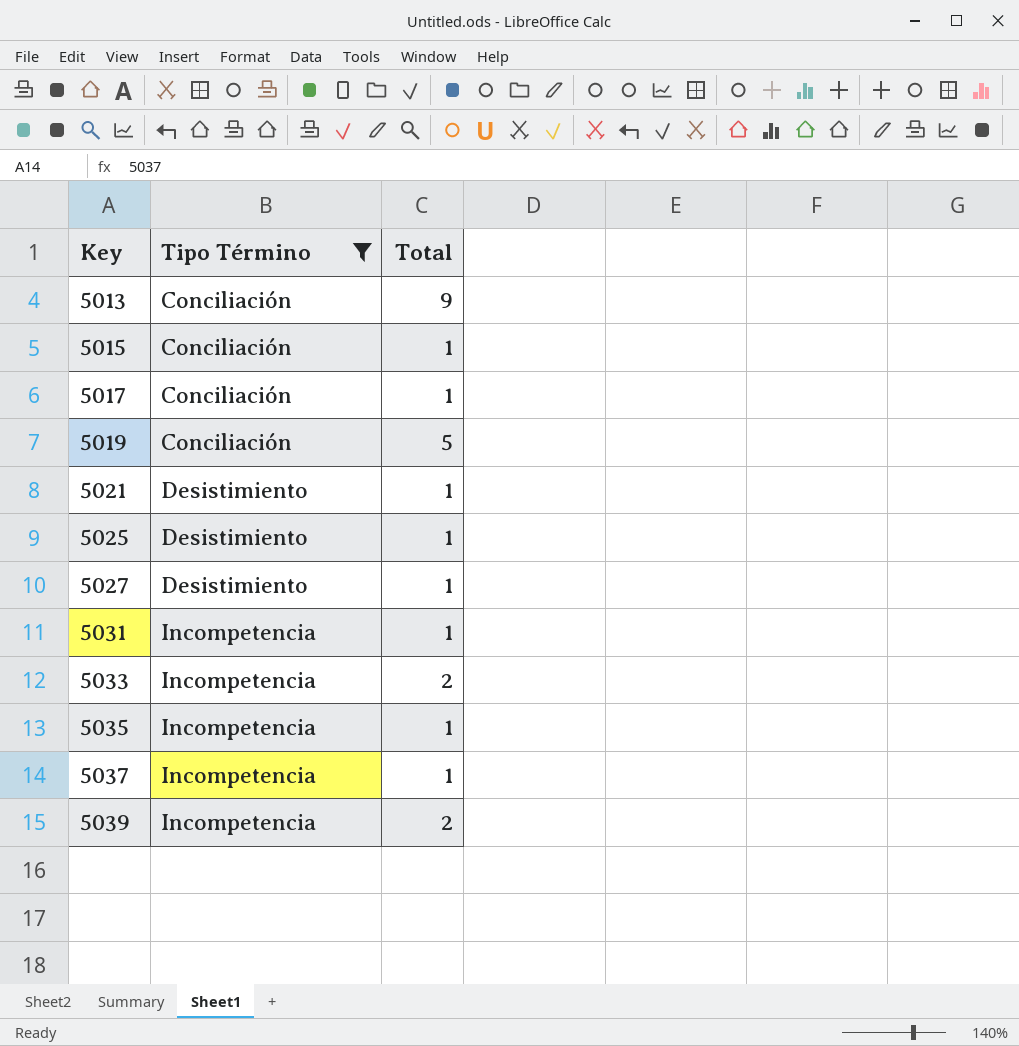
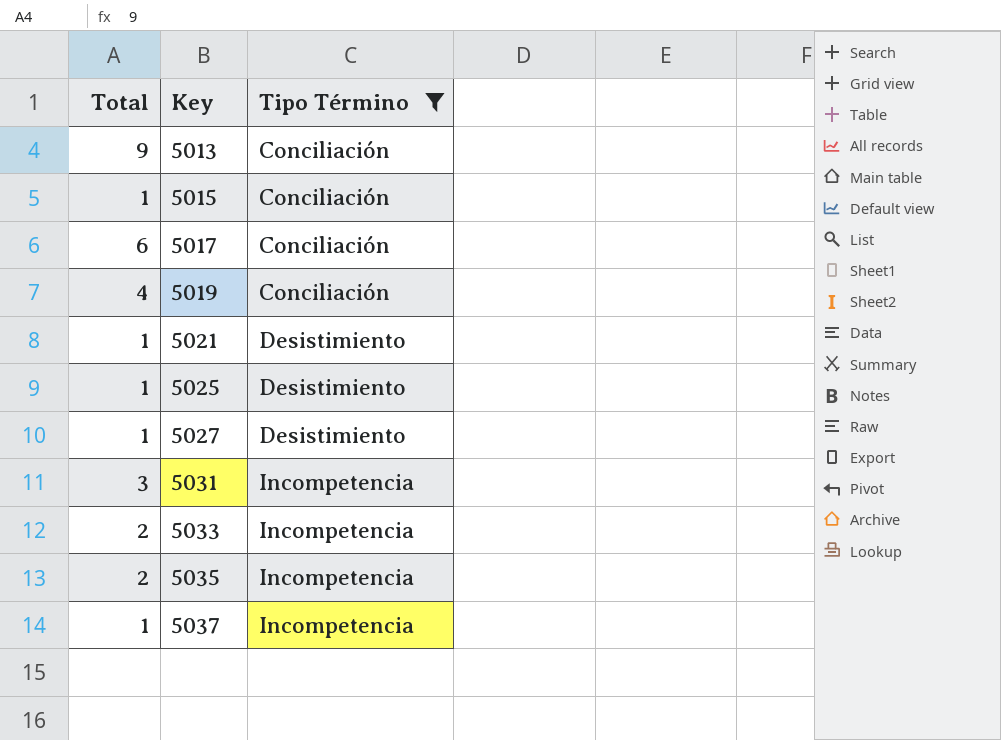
column Total | position: 3 -> 1
row 5039: Incompetencia | 2 -> none
5017 | Total: 1 -> 6
5019 | Total: 5 -> 4
5031 | Total: 1 -> 3
5035 | Total: 1 -> 2

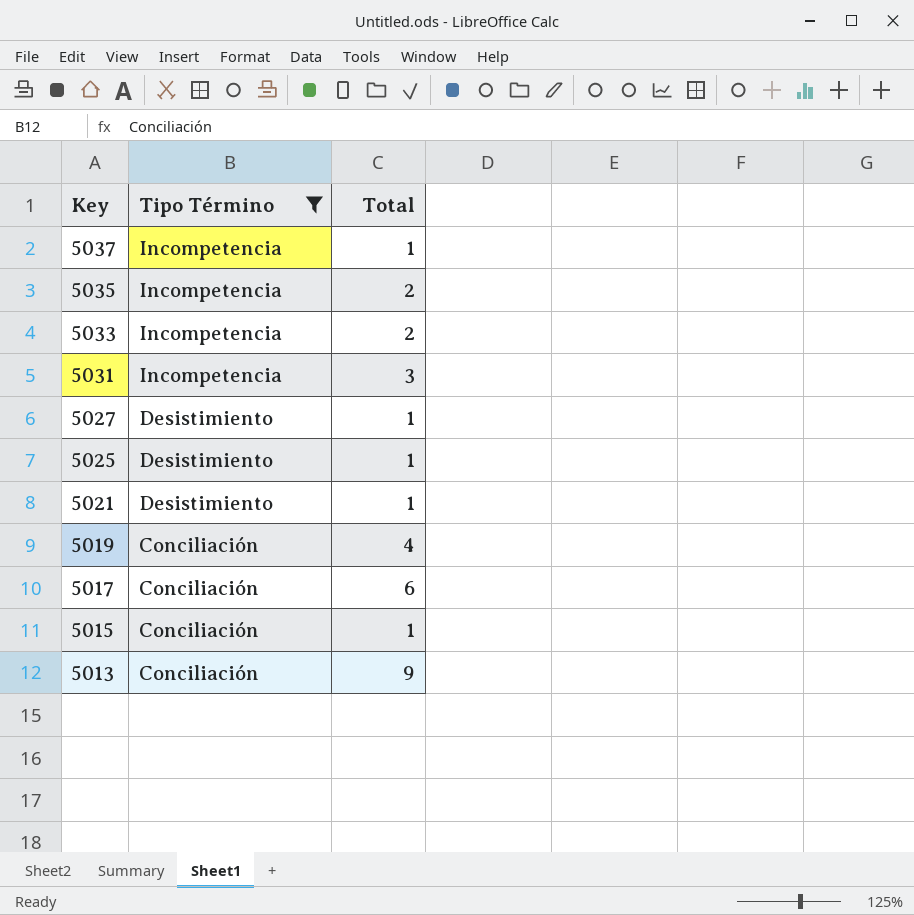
row order: Key ascending -> Key descending
column Total | position: 1 -> 3

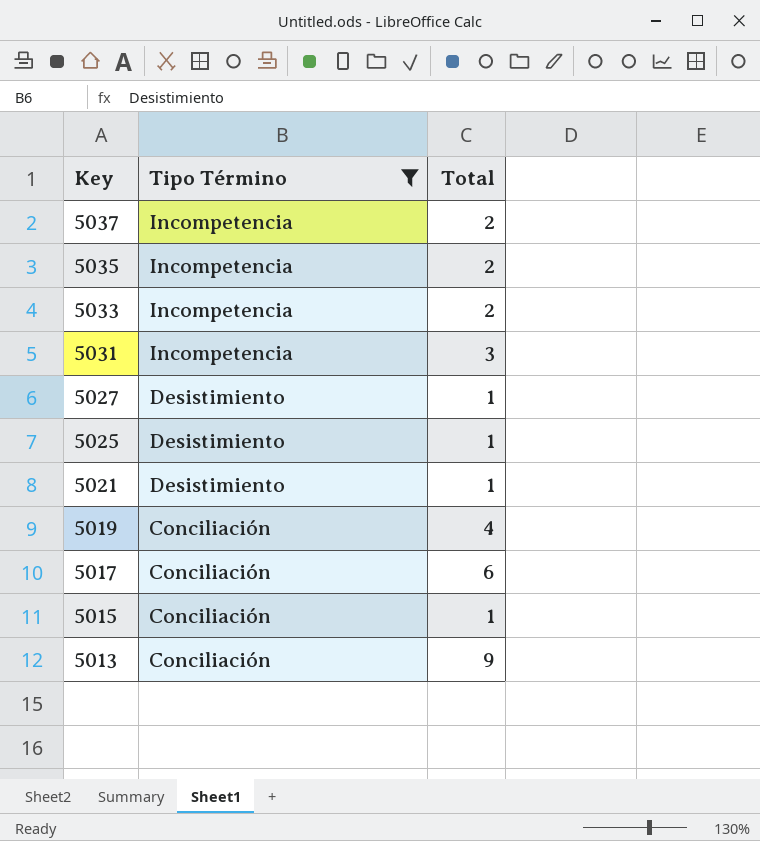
5037 | Total: 1 -> 2

